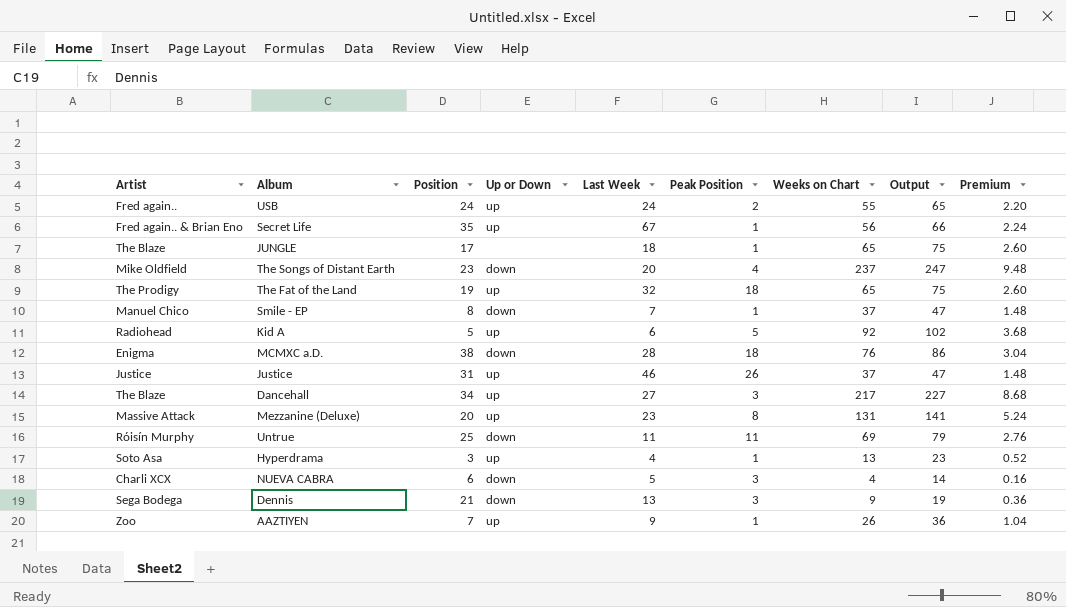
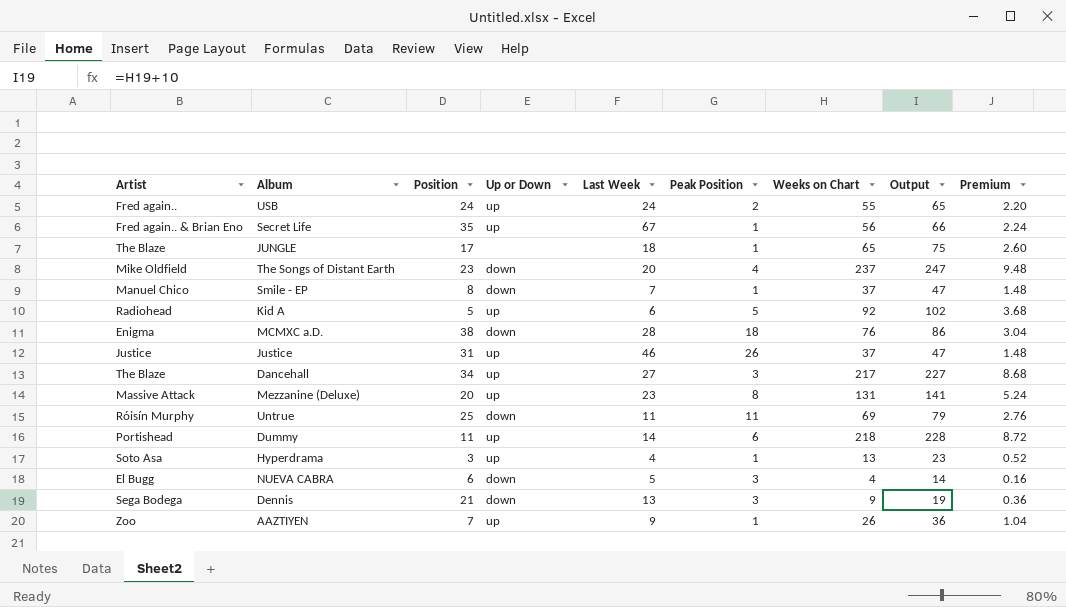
row The Fat of the Land: The Prodigy | 19 | up | 32 | 18 | 65 | 75 | 2.60 -> none
row Dummy: none -> Portishead | 11 | up | 14 | 6 | 218 | 228 | 8.72
NUEVA CABRA | Artist: Charli XCX -> El Bugg

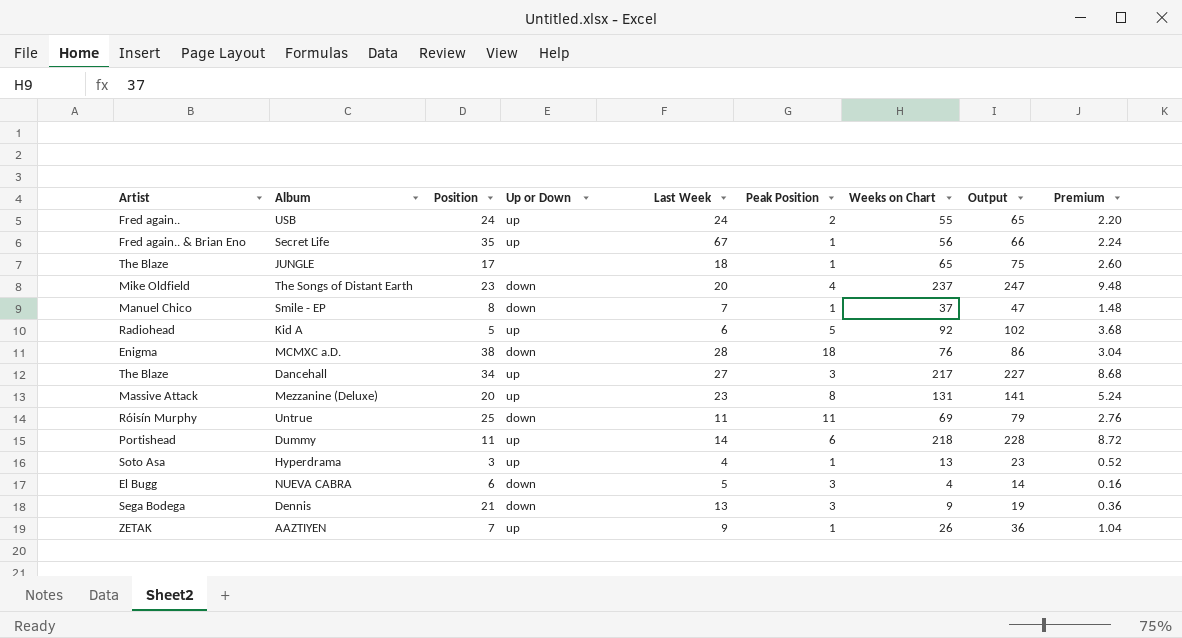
row Justice: Justice | 31 | up | 46 | 26 | 37 | 47 | 1.48 -> none
AAZTIYEN | Artist: Zoo -> ZETAK

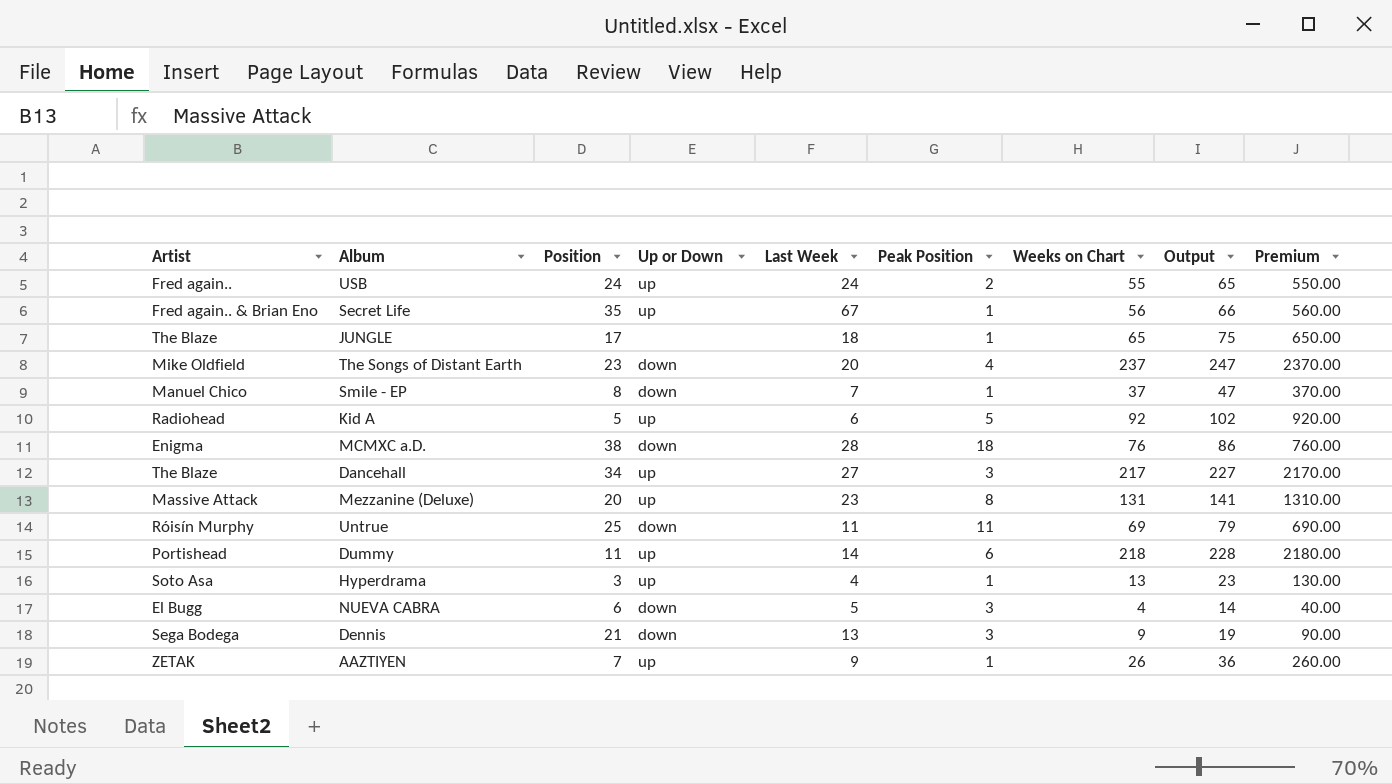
column Premium | formula: [Weeks on Chart] * 0.04 -> [Weeks on Chart] * 10

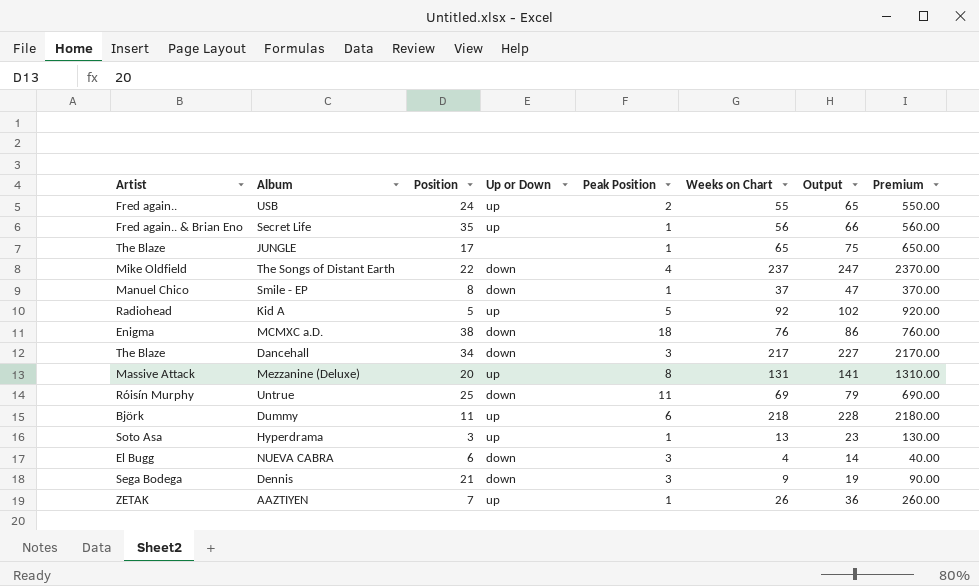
column Last Week | position: 5 -> none
The Songs of Distant Earth | Position: 23 -> 22
Dancehall | Up or Down: up -> down
Dummy | Artist: Portishead -> Björk

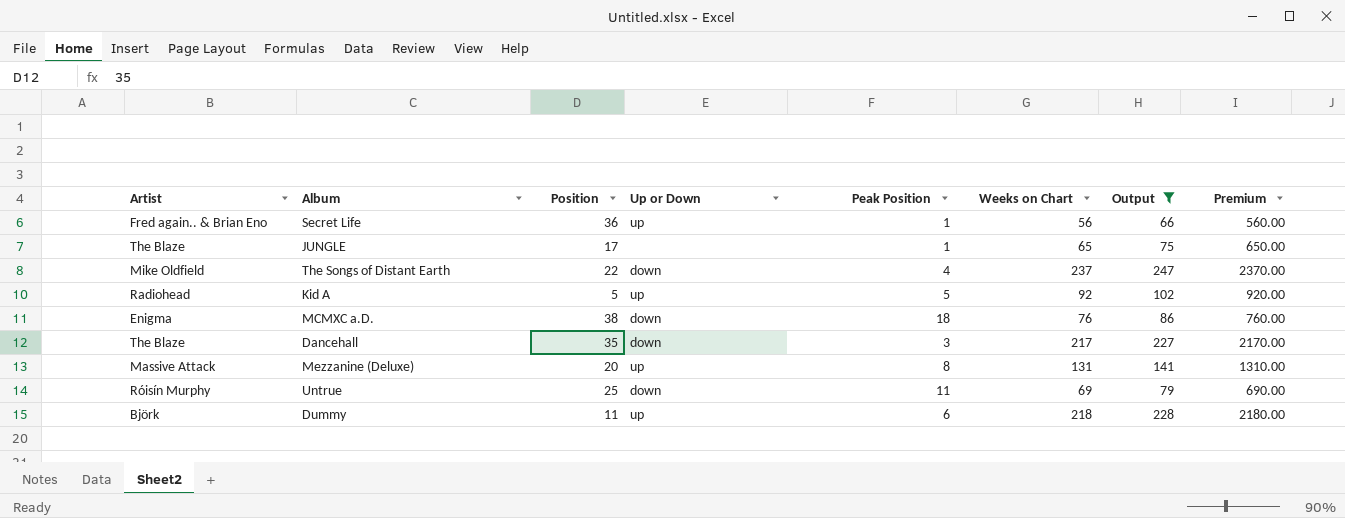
filter: none -> Output >= 66
Secret Life | Position: 35 -> 36
Dancehall | Position: 34 -> 35

